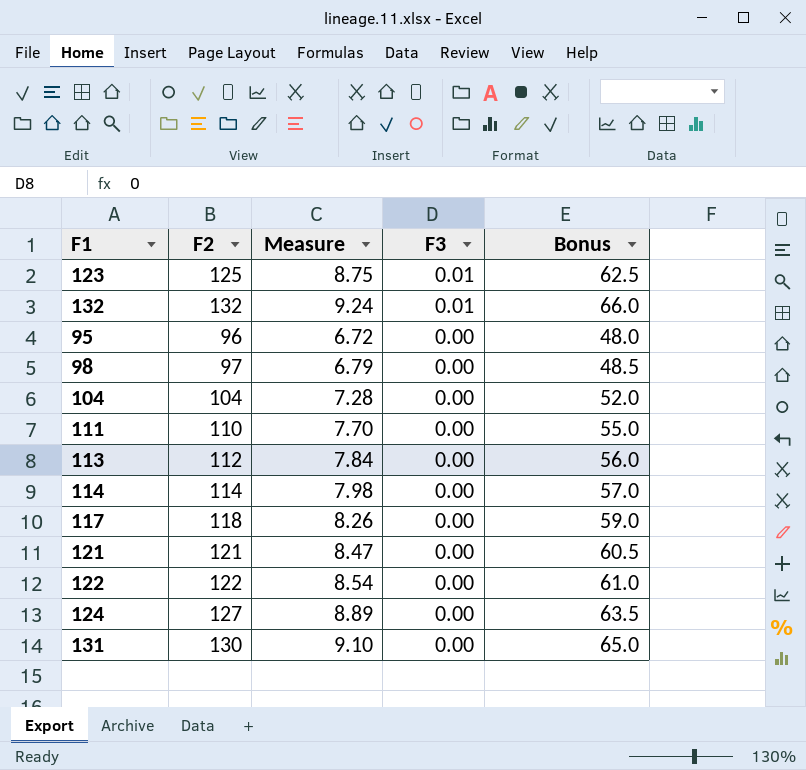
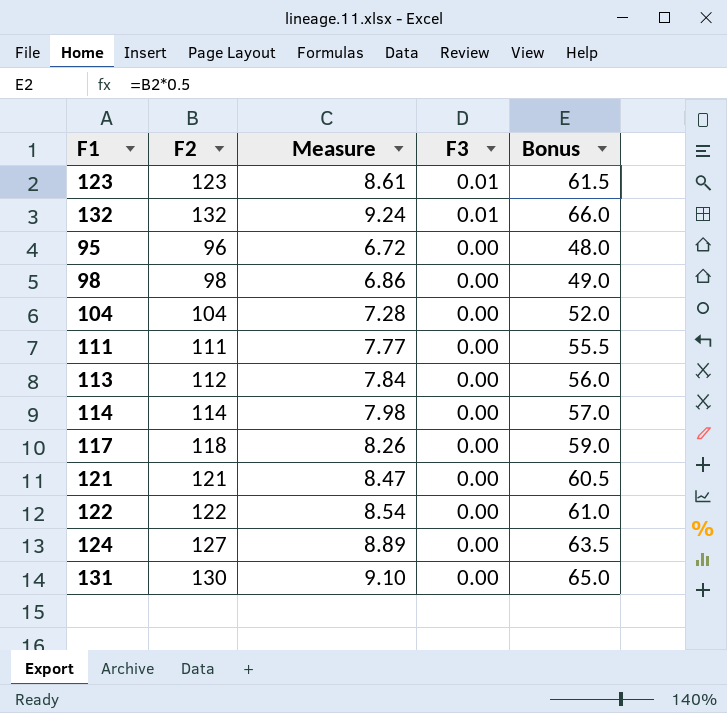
123 | F2: 125 -> 123
123 | Measure: 8.75 -> 8.61
123 | Bonus: 62.5 -> 61.5
98 | F2: 97 -> 98
98 | Measure: 6.79 -> 6.86
98 | Bonus: 48.5 -> 49.0
111 | F2: 110 -> 111
111 | Measure: 7.70 -> 7.77
111 | Bonus: 55.0 -> 55.5

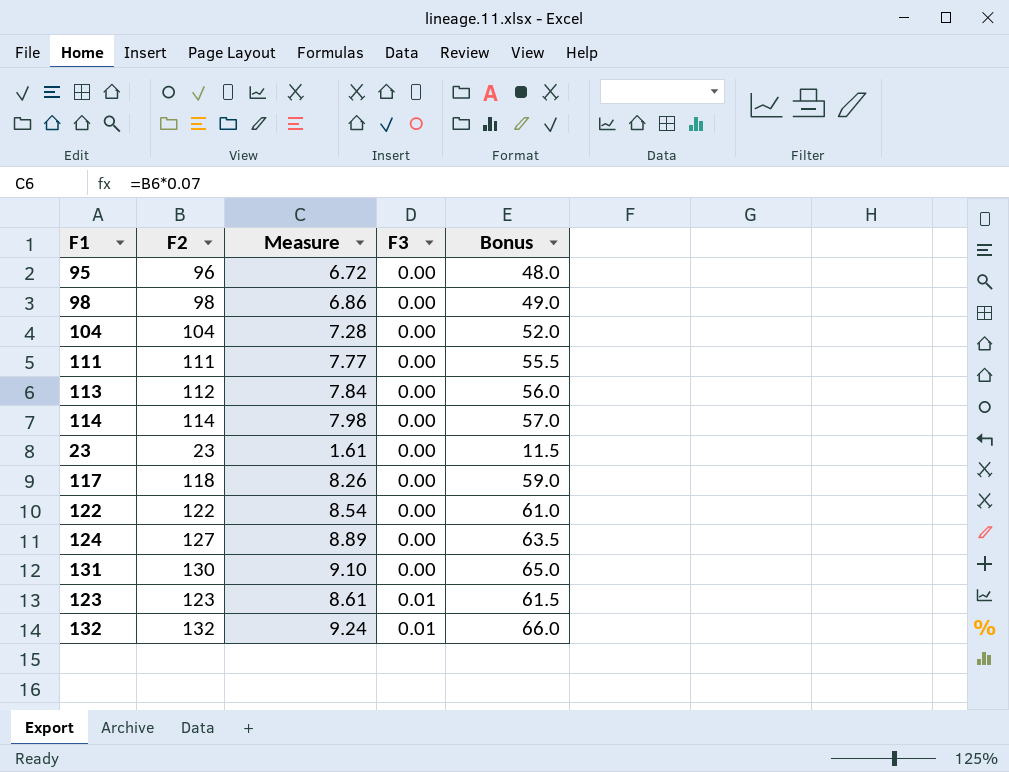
row order: F3 descending -> F3 ascending
row 121: 121 | 8.47 | 0.00 | 60.5 -> none
row 23: none -> 23 | 1.61 | 0.00 | 11.5

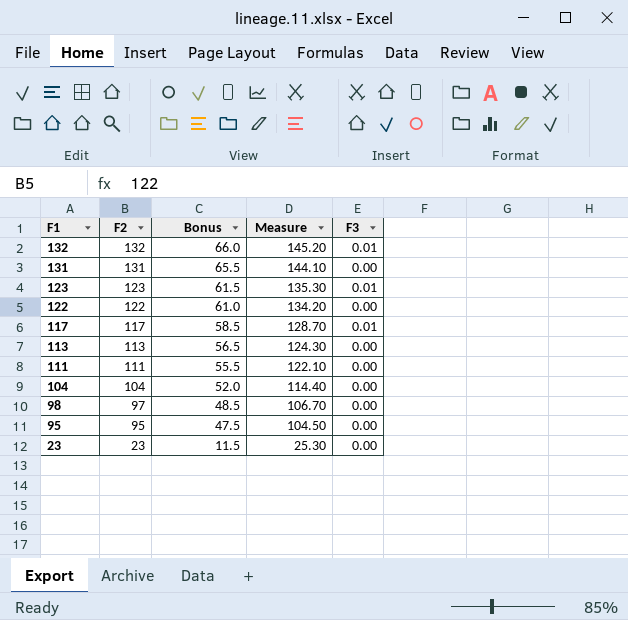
row order: F3 ascending -> F1 descending
column Bonus | position: 5 -> 3
column Measure | formula: [F2] * 0.07 -> [F2] * 1.1
row 114: 114 | 7.98 | 0.00 | 57.0 -> none
row 124: 127 | 8.89 | 0.00 | 63.5 -> none
131 | F2: 130 -> 131
131 | Bonus: 65.0 -> 65.5
117 | F2: 118 -> 117
117 | Bonus: 59.0 -> 58.5
117 | F3: 0.00 -> 0.01
113 | F2: 112 -> 113
113 | Bonus: 56.0 -> 56.5
98 | F2: 98 -> 97
98 | Bonus: 49.0 -> 48.5
95 | F2: 96 -> 95
95 | Bonus: 48.0 -> 47.5

